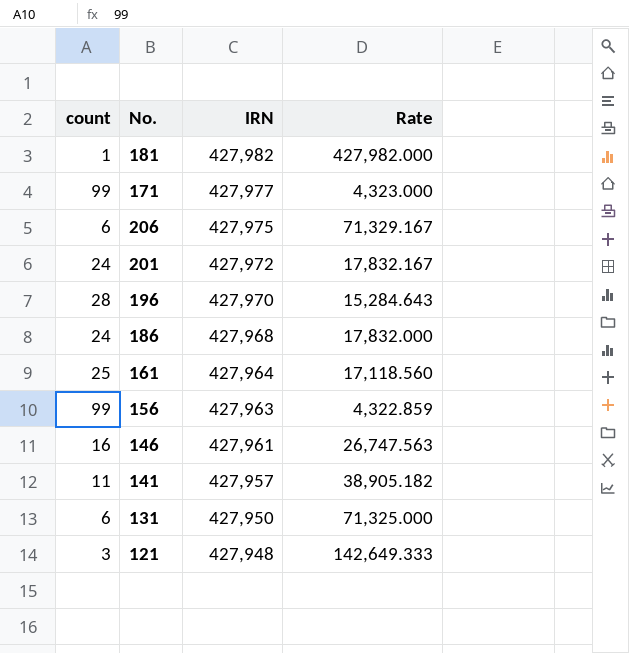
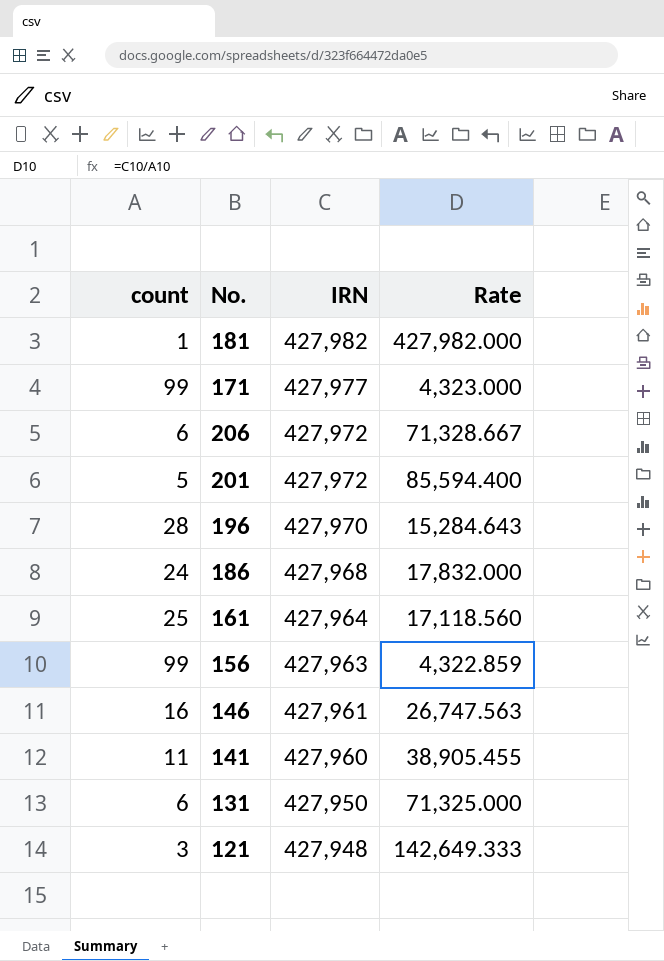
206 | IRN: 427,975 -> 427,972
206 | Rate: 71,329.167 -> 71,328.667
201 | count: 24 -> 5
201 | Rate: 17,832.167 -> 85,594.400
141 | IRN: 427,957 -> 427,960
141 | Rate: 38,905.182 -> 38,905.455

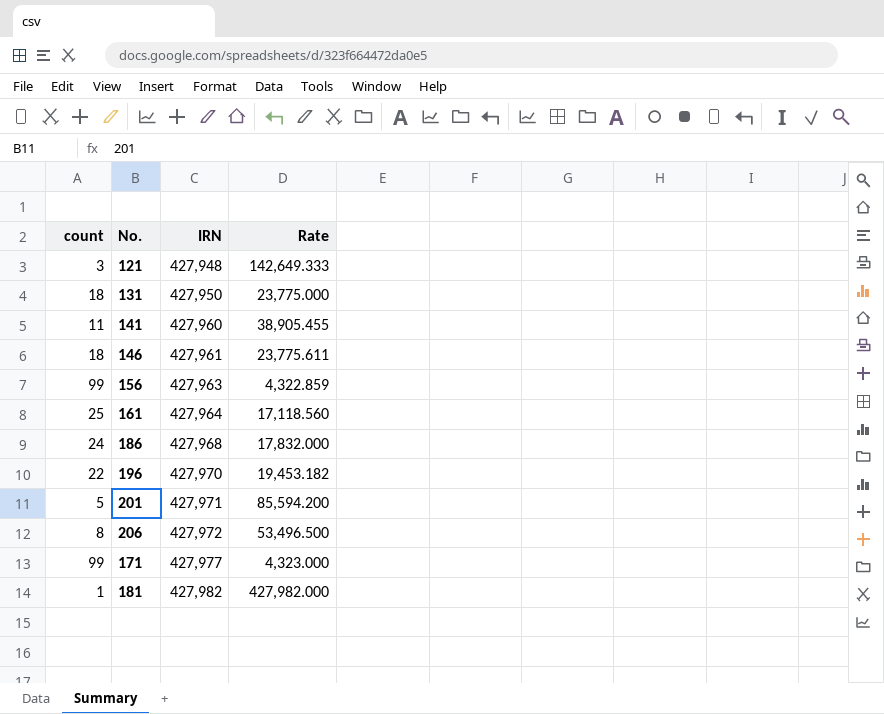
row order: IRN descending -> IRN ascending
131 | count: 6 -> 18
131 | Rate: 71,325.000 -> 23,775.000
146 | count: 16 -> 18
146 | Rate: 26,747.563 -> 23,775.611
196 | count: 28 -> 22
196 | Rate: 15,284.643 -> 19,453.182
201 | IRN: 427,972 -> 427,971
201 | Rate: 85,594.400 -> 85,594.200
206 | count: 6 -> 8
206 | Rate: 71,328.667 -> 53,496.500

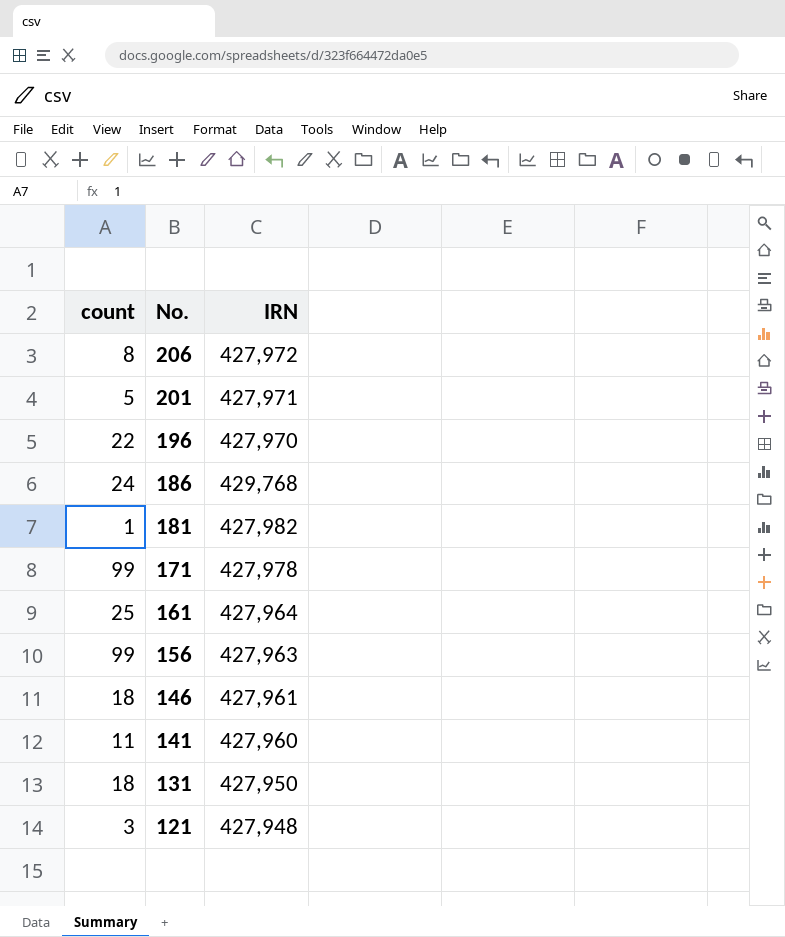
row order: IRN ascending -> No. descending
column Rate | formula: [IRN] / [count] -> none
186 | IRN: 427,968 -> 429,768
171 | IRN: 427,977 -> 427,978

